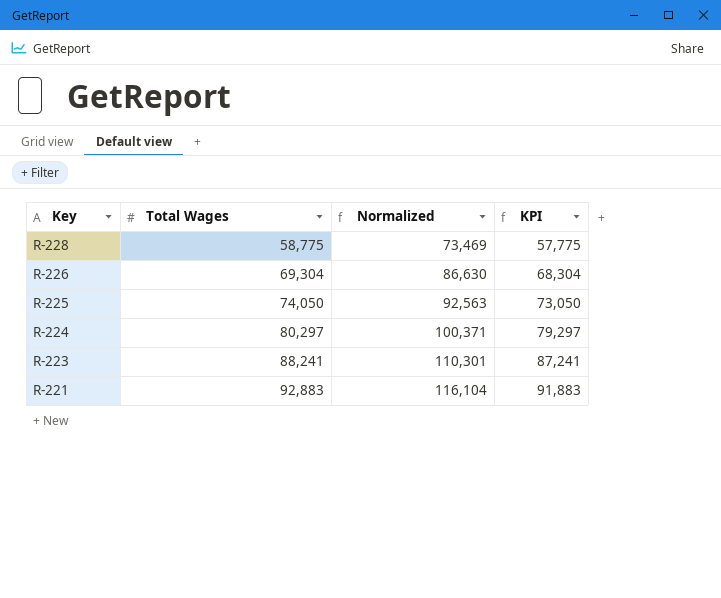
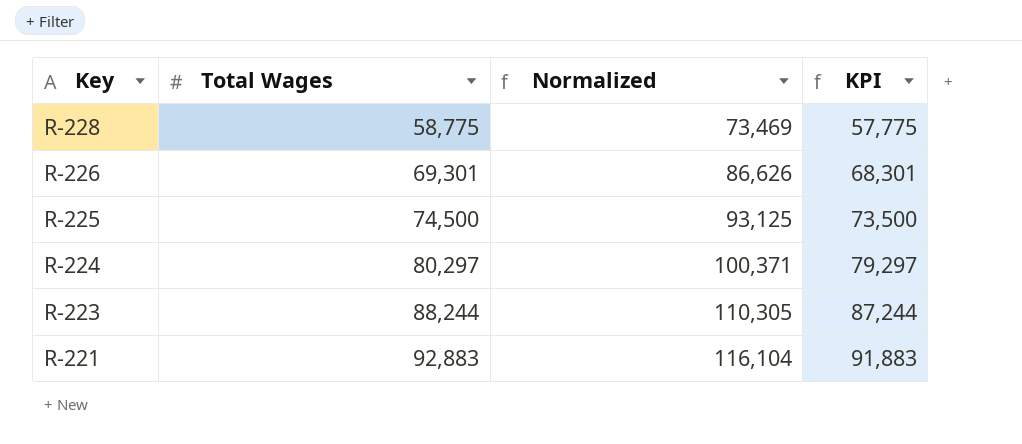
R-226 | Total Wages: 69,304 -> 69,301
R-226 | Normalized: 86,630 -> 86,626
R-226 | KPI: 68,304 -> 68,301
R-225 | Total Wages: 74,050 -> 74,500
R-225 | Normalized: 92,563 -> 93,125
R-225 | KPI: 73,050 -> 73,500
R-223 | Total Wages: 88,241 -> 88,244
R-223 | Normalized: 110,301 -> 110,305
R-223 | KPI: 87,241 -> 87,244

